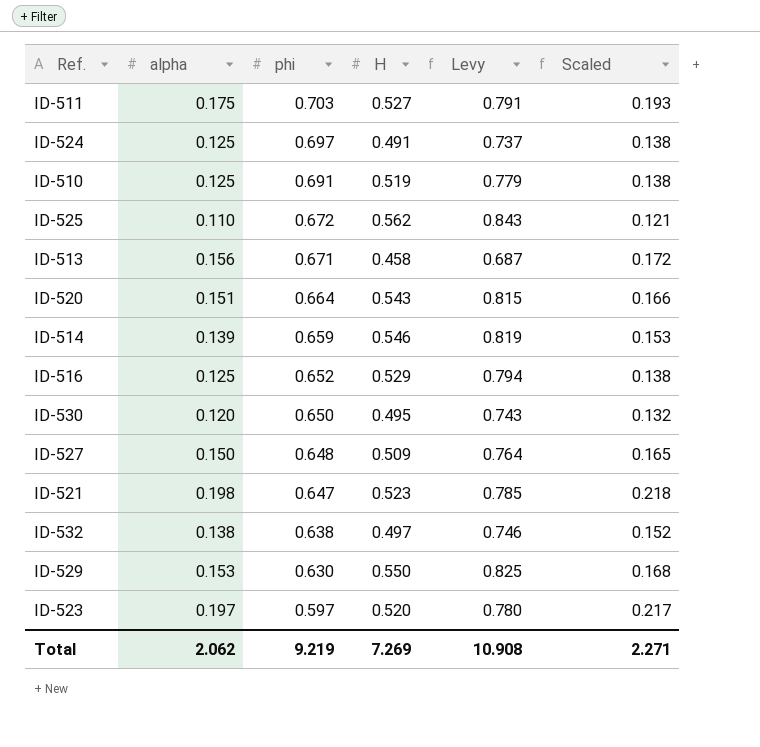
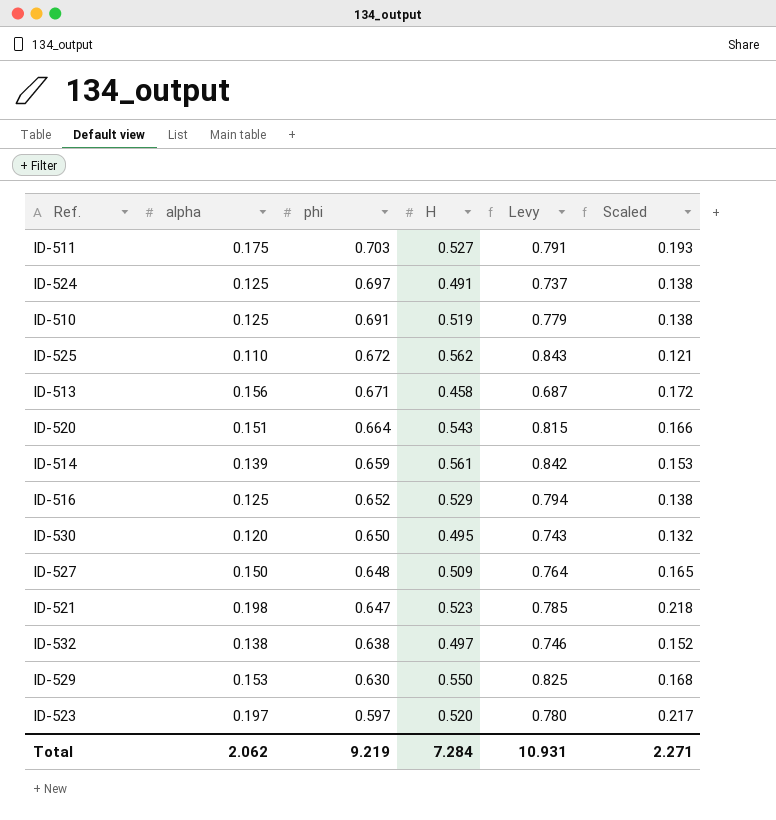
ID-514 | H: 0.546 -> 0.561
ID-514 | Levy: 0.819 -> 0.842
Total | H: 7.269 -> 7.284
Total | Levy: 10.908 -> 10.931

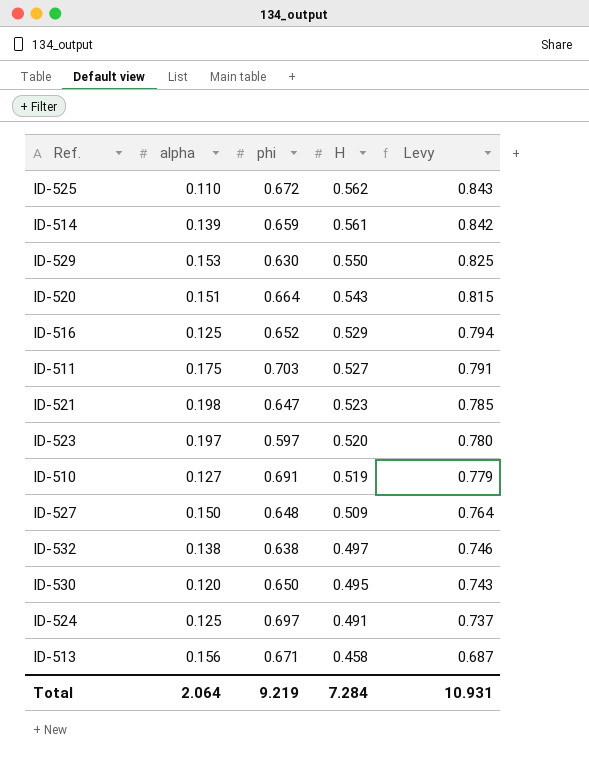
row order: phi descending -> H descending
column Scaled | formula: [alpha] * 1.1 -> none
ID-510 | alpha: 0.125 -> 0.127
Total | alpha: 2.062 -> 2.064

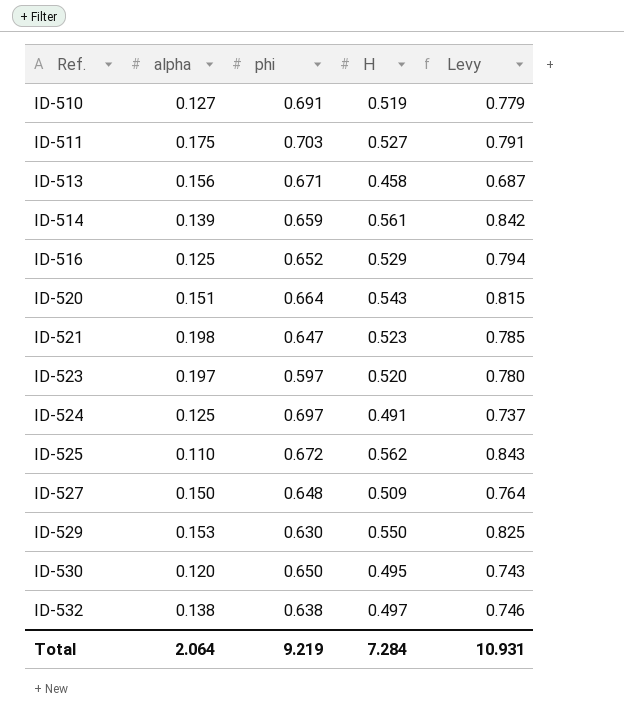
row order: H descending -> Ref. ascending

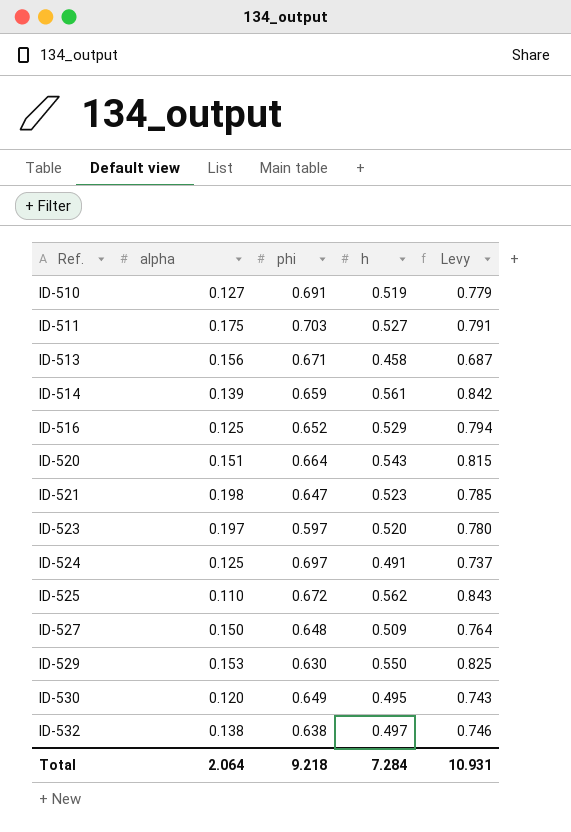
column name: H -> h
ID-530 | phi: 0.650 -> 0.649
Total | phi: 9.219 -> 9.218

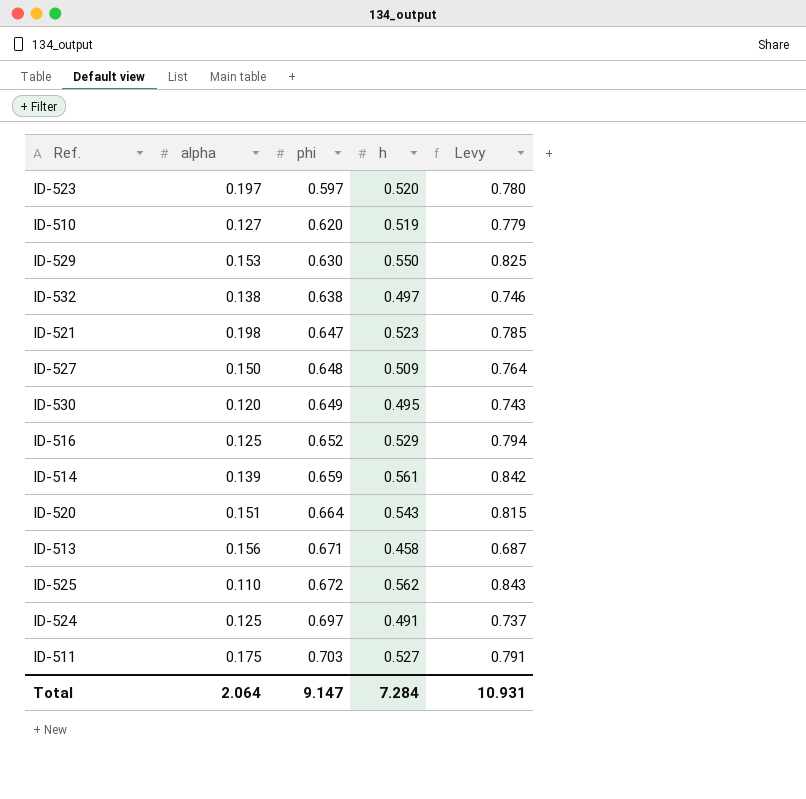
row order: Ref. ascending -> phi ascending
ID-510 | phi: 0.691 -> 0.620
Total | phi: 9.218 -> 9.147

